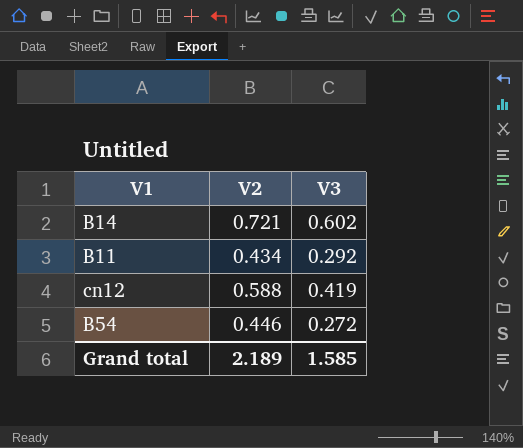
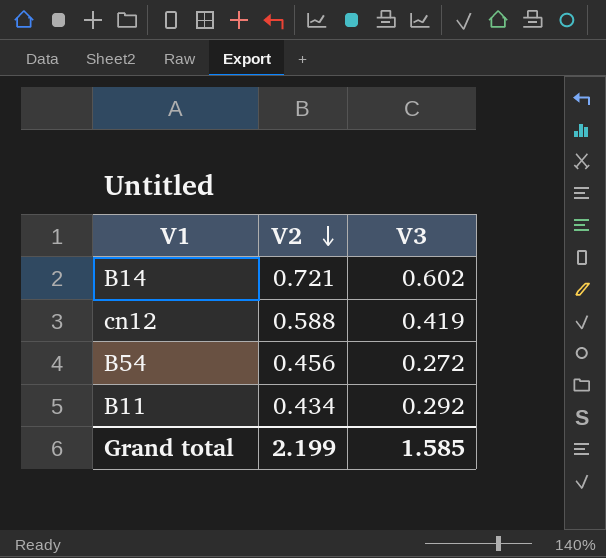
row order: none -> V2 descending
B54 | V2: 0.446 -> 0.456
Grand total | V2: 2.189 -> 2.199

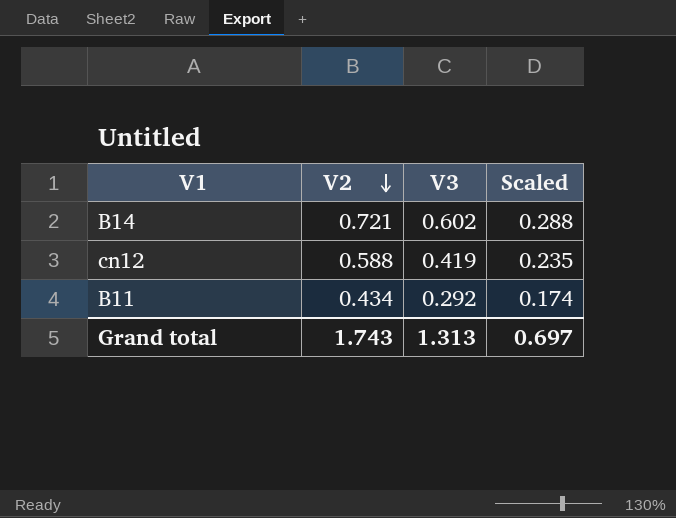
column Scaled | formula: none -> [V2] * 0.4
row B54: 0.456 | 0.272 -> none
Grand total | V2: 2.199 -> 1.743
Grand total | V3: 1.585 -> 1.313

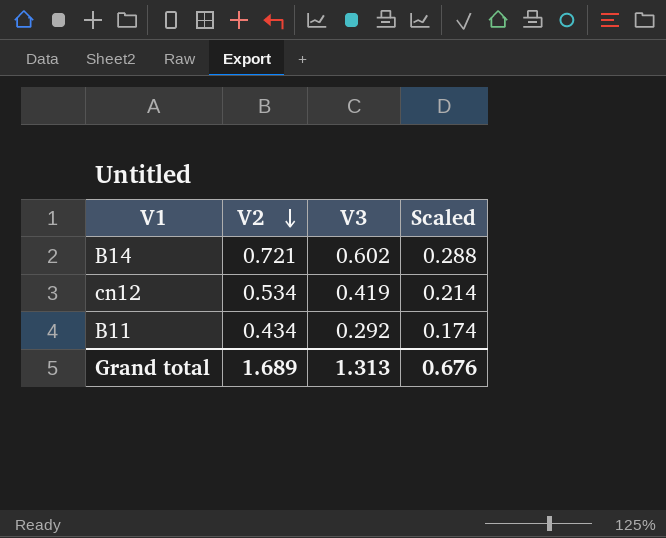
cn12 | V2: 0.588 -> 0.534
cn12 | Scaled: 0.235 -> 0.214
Grand total | V2: 1.743 -> 1.689
Grand total | Scaled: 0.697 -> 0.676

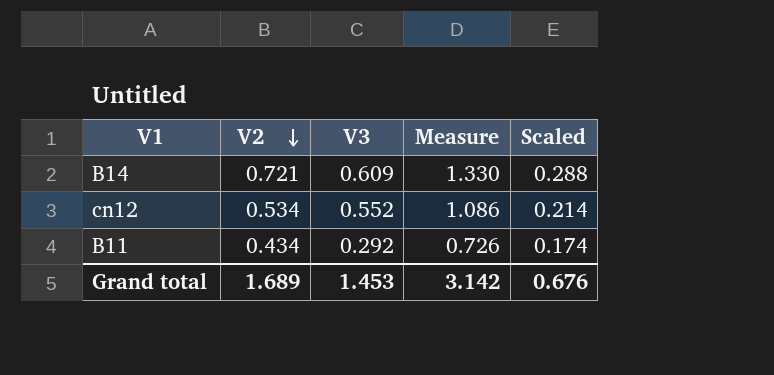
column Measure | formula: none -> [V2] + [V3]
B14 | V3: 0.602 -> 0.609
cn12 | V3: 0.419 -> 0.552
Grand total | V3: 1.313 -> 1.453

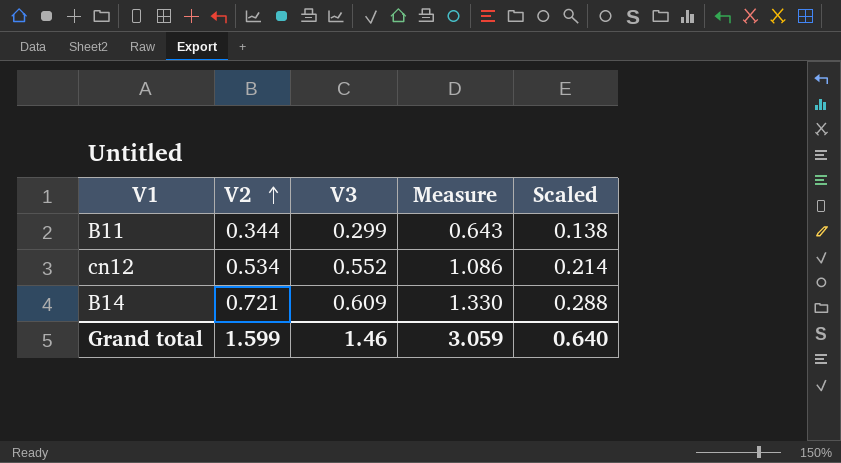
row order: V2 descending -> V2 ascending
B11 | V2: 0.434 -> 0.344
B11 | V3: 0.292 -> 0.299
B11 | Measure: 0.726 -> 0.643
B11 | Scaled: 0.174 -> 0.138
Grand total | V2: 1.689 -> 1.599
Grand total | V3: 1.453 -> 1.46
Grand total | Measure: 3.142 -> 3.059
Grand total | Scaled: 0.676 -> 0.640

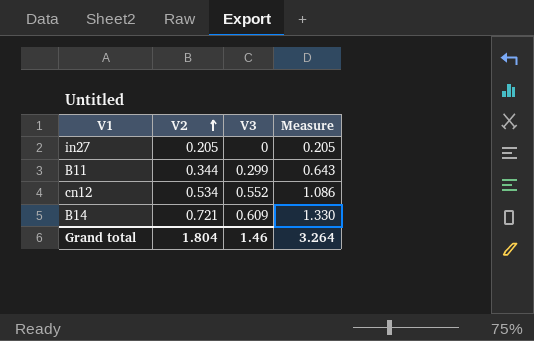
column Scaled | formula: [V2] * 0.4 -> none
row in27: none -> 0.205 | 0 | 0.205
Grand total | V2: 1.599 -> 1.804
Grand total | Measure: 3.059 -> 3.264

